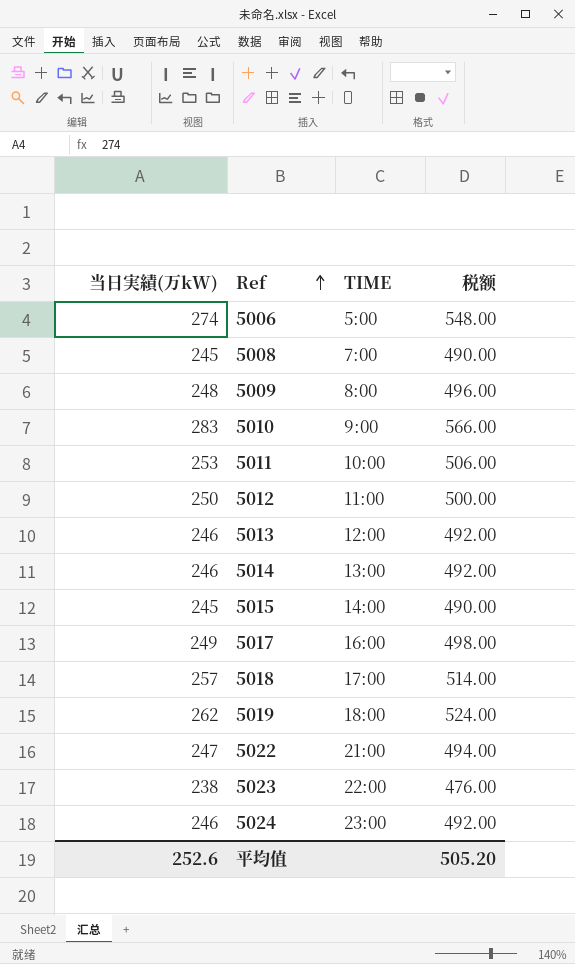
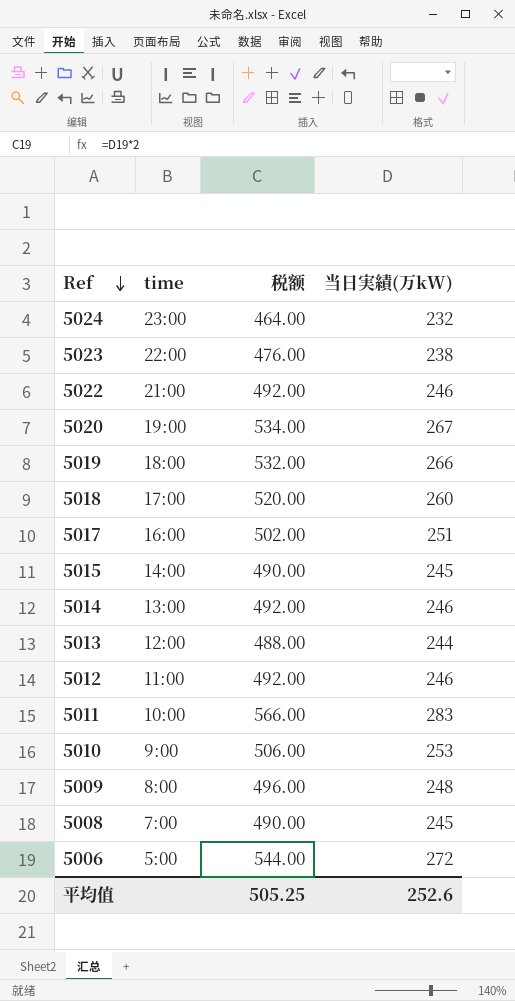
row order: Ref ascending -> Ref descending
column name: TIME -> time
column 当日実績(万kW) | position: 1 -> 4
5024 | 税额: 492.00 -> 464.00
5024 | 当日実績(万kW): 246 -> 232
5022 | 税额: 494.00 -> 492.00
5022 | 当日実績(万kW): 247 -> 246
row 5020: none -> 19:00 | 534.00 | 267
5019 | 税额: 524.00 -> 532.00
5019 | 当日実績(万kW): 262 -> 266
5018 | 税额: 514.00 -> 520.00
5018 | 当日実績(万kW): 257 -> 260
5017 | 税额: 498.00 -> 502.00
5017 | 当日実績(万kW): 249 -> 251
5013 | 税额: 492.00 -> 488.00
5013 | 当日実績(万kW): 246 -> 244
5012 | 税额: 500.00 -> 492.00
5012 | 当日実績(万kW): 250 -> 246
5011 | 税额: 506.00 -> 566.00
5011 | 当日実績(万kW): 253 -> 283
5010 | 税额: 566.00 -> 506.00
5010 | 当日実績(万kW): 283 -> 253
5006 | 税额: 548.00 -> 544.00
5006 | 当日実績(万kW): 274 -> 272
平均值 | 税额: 505.20 -> 505.25

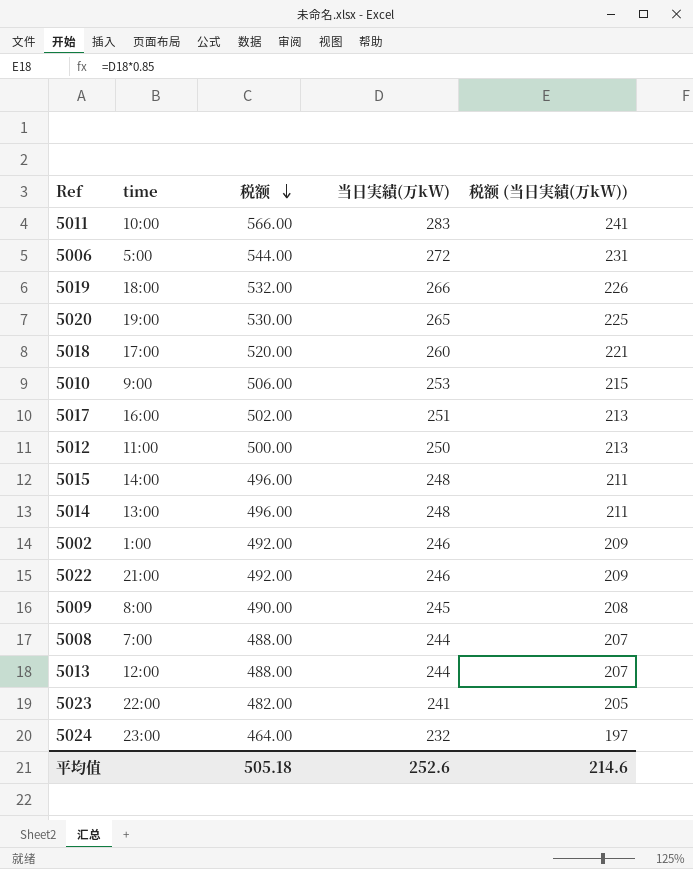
row order: Ref descending -> 税额 descending
column 税额 (当日実績(万kW)) | formula: none -> [当日実績(万kW)] * 0.85
5020 | 税额: 534.00 -> 530.00
5020 | 当日実績(万kW): 267 -> 265
5012 | 税额: 492.00 -> 500.00
5012 | 当日実績(万kW): 246 -> 250
5015 | 税额: 490.00 -> 496.00
5015 | 当日実績(万kW): 245 -> 248
5014 | 税额: 492.00 -> 496.00
5014 | 当日実績(万kW): 246 -> 248
row 5002: none -> 1:00 | 492.00 | 246 | 209
5009 | 税额: 496.00 -> 490.00
5009 | 当日実績(万kW): 248 -> 245
5008 | 税额: 490.00 -> 488.00
5008 | 当日実績(万kW): 245 -> 244
5023 | 税额: 476.00 -> 482.00
5023 | 当日実績(万kW): 238 -> 241
平均值 | 税额: 505.25 -> 505.18

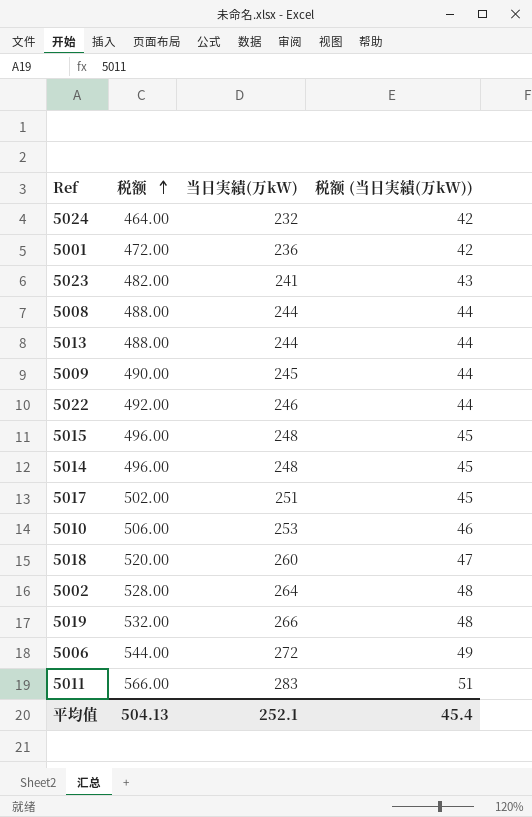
row order: 税额 descending -> 税额 ascending
column time | position: 2 -> none
column 税额 (当日実績(万kW)) | formula: [当日実績(万kW)] * 0.85 -> [当日実績(万kW)] * 0.18
row 5020: 19:00 | 530.00 | 265 | 225 -> none
row 5012: 11:00 | 500.00 | 250 | 213 -> none
row 5001: none -> 472.00 | 236 | 42
5002 | 税额: 492.00 -> 528.00
5002 | 当日実績(万kW): 246 -> 264
平均值 | 税额: 505.18 -> 504.13
平均值 | 当日実績(万kW): 252.6 -> 252.1
平均值 | 税额 (当日実績(万kW)): 214.6 -> 45.4

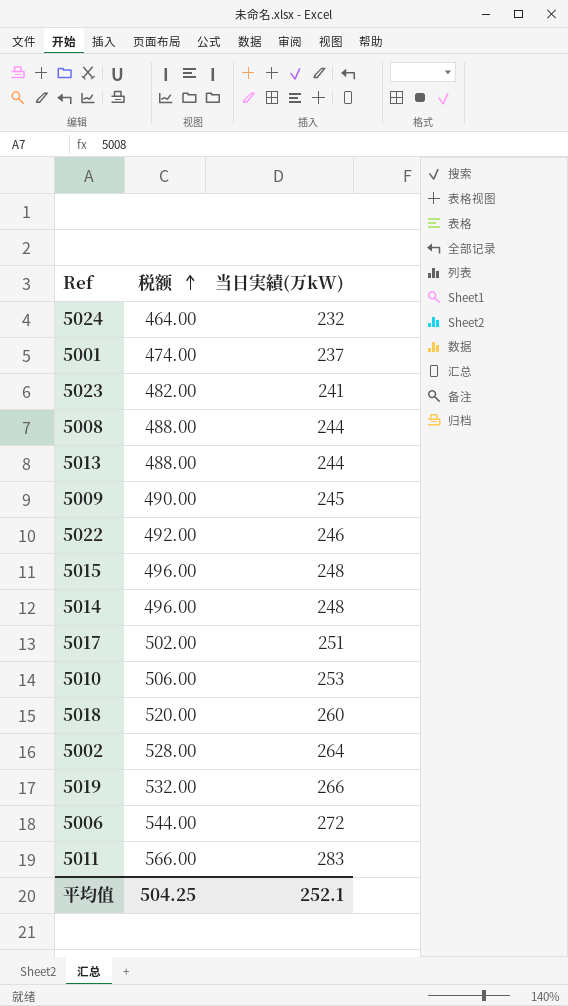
column 税额 (当日実績(万kW)) | formula: [当日実績(万kW)] * 0.18 -> none
5001 | 税额: 472.00 -> 474.00
5001 | 当日実績(万kW): 236 -> 237
平均值 | 税额: 504.13 -> 504.25

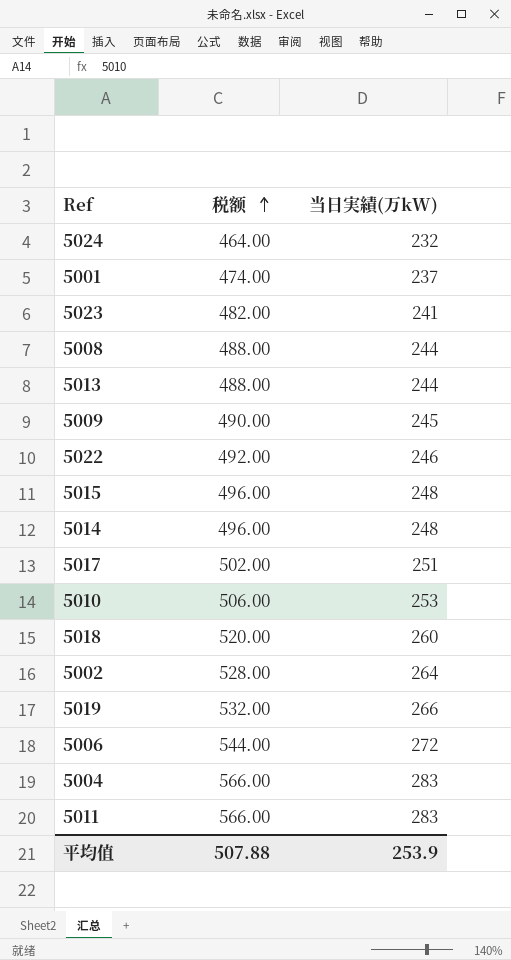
row 5004: none -> 566.00 | 283
平均值 | 税额: 504.25 -> 507.88
平均值 | 当日実績(万kW): 252.1 -> 253.9

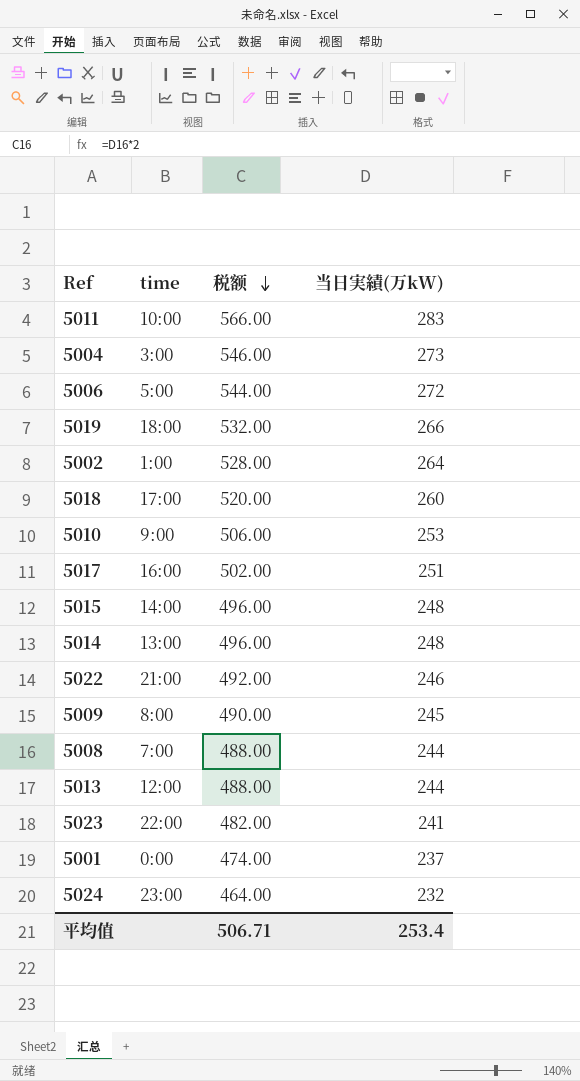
row order: 税额 ascending -> 税额 descending
column time | position: none -> 2
5004 | 税额: 566.00 -> 546.00
5004 | 当日実績(万kW): 283 -> 273
平均值 | 税额: 507.88 -> 506.71
平均值 | 当日実績(万kW): 253.9 -> 253.4

